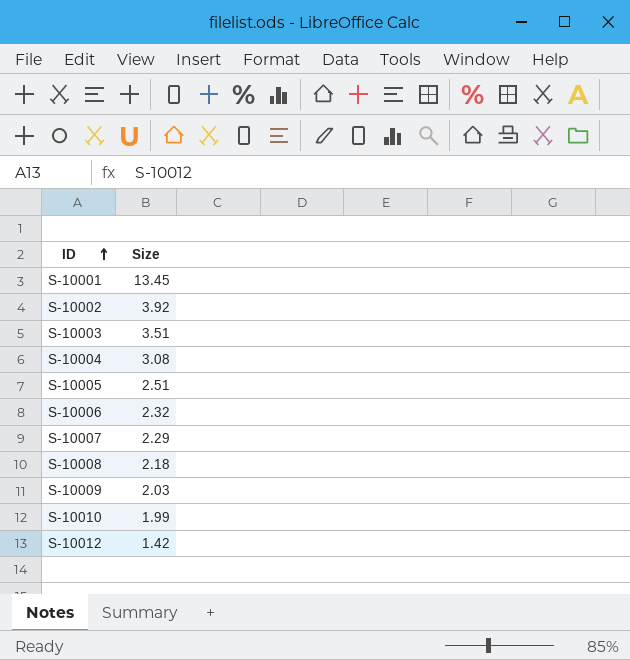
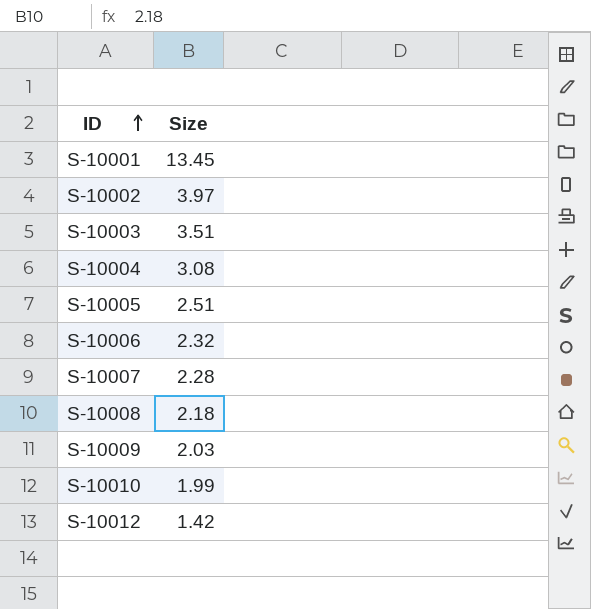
S-10002 | Size: 3.92 -> 3.97
S-10007 | Size: 2.29 -> 2.28

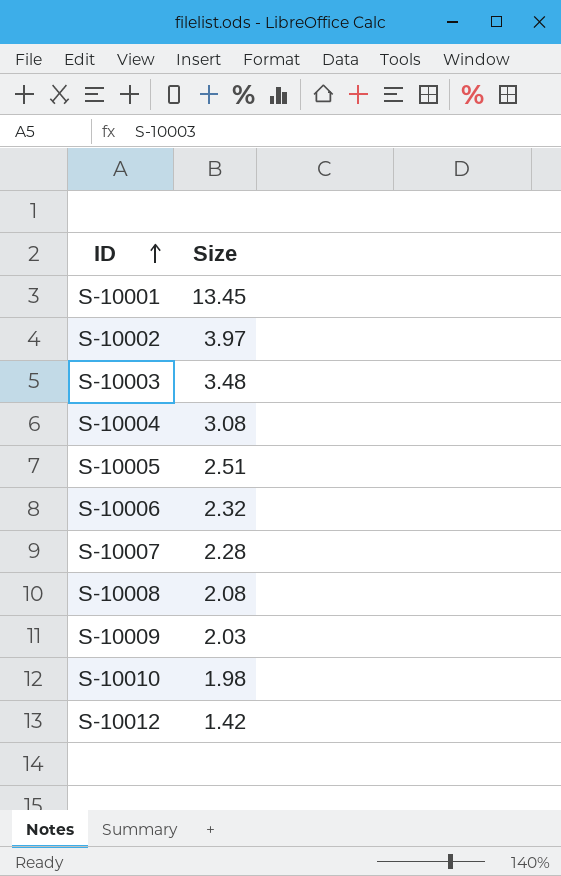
S-10003 | Size: 3.51 -> 3.48
S-10008 | Size: 2.18 -> 2.08
S-10010 | Size: 1.99 -> 1.98

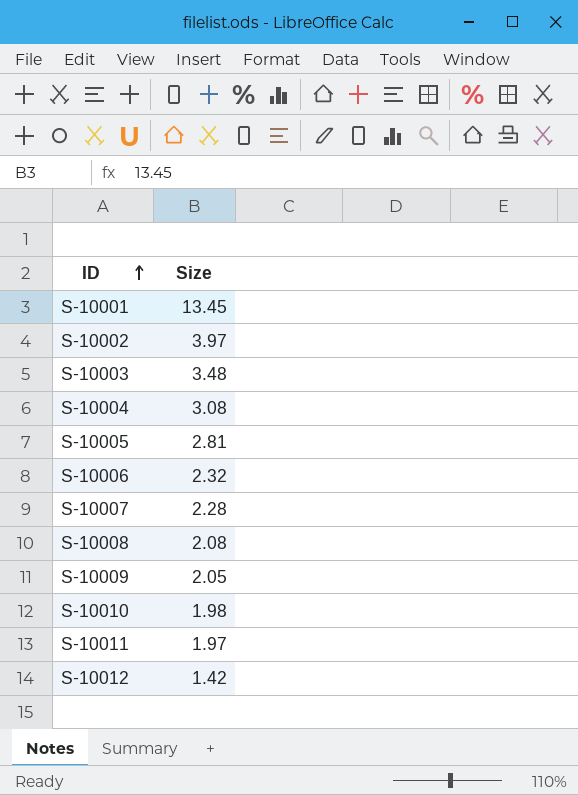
S-10005 | Size: 2.51 -> 2.81
S-10009 | Size: 2.03 -> 2.05
row S-10011: none -> 1.97

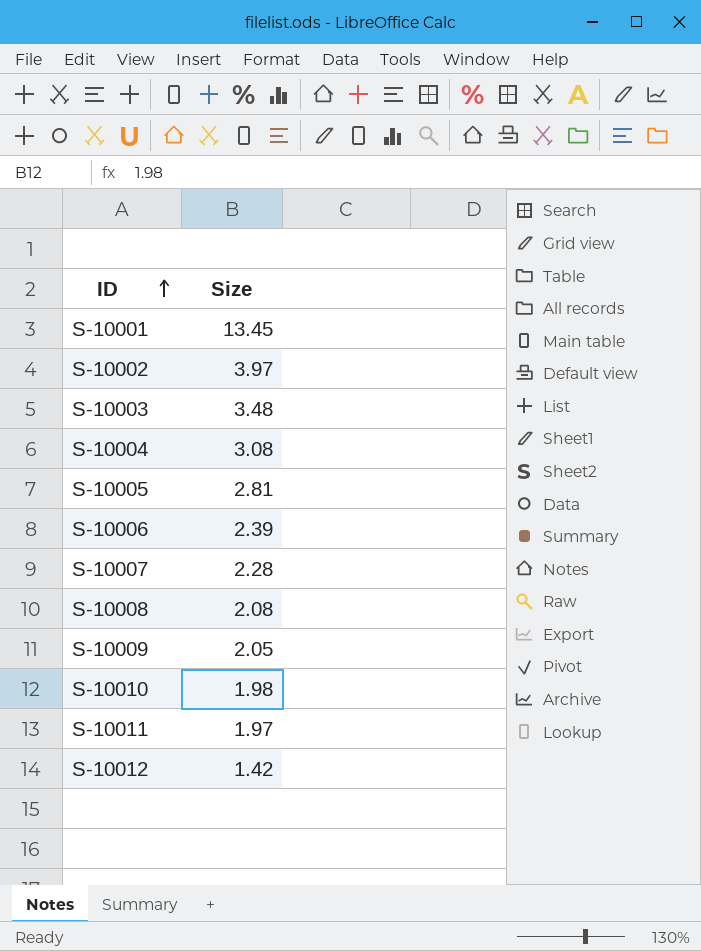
S-10006 | Size: 2.32 -> 2.39

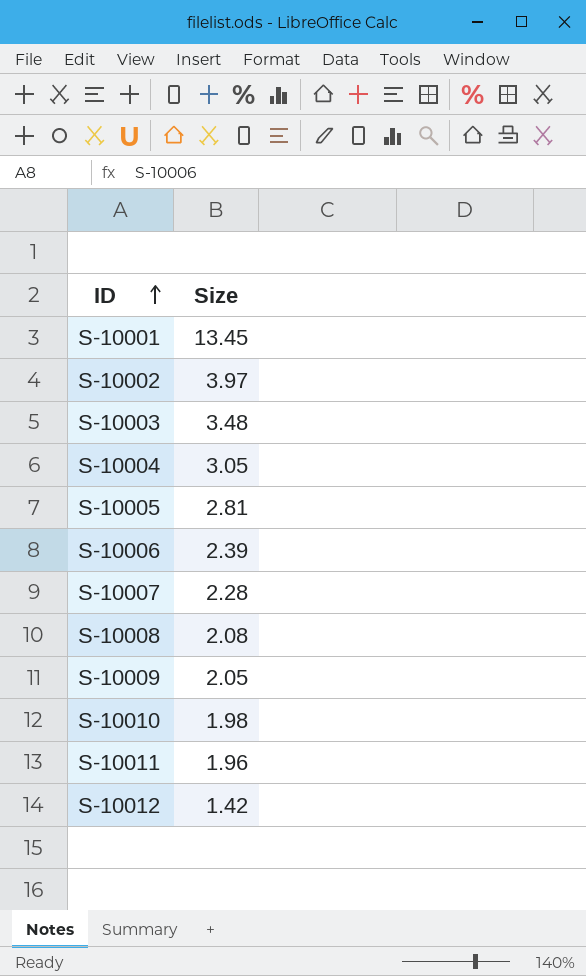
S-10004 | Size: 3.08 -> 3.05
S-10011 | Size: 1.97 -> 1.96

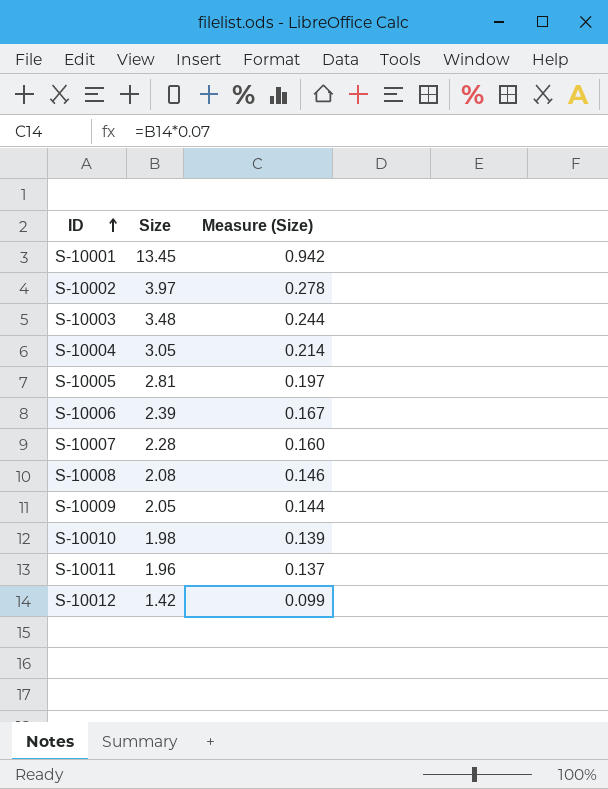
column Measure (Size) | formula: none -> [Size] * 0.07

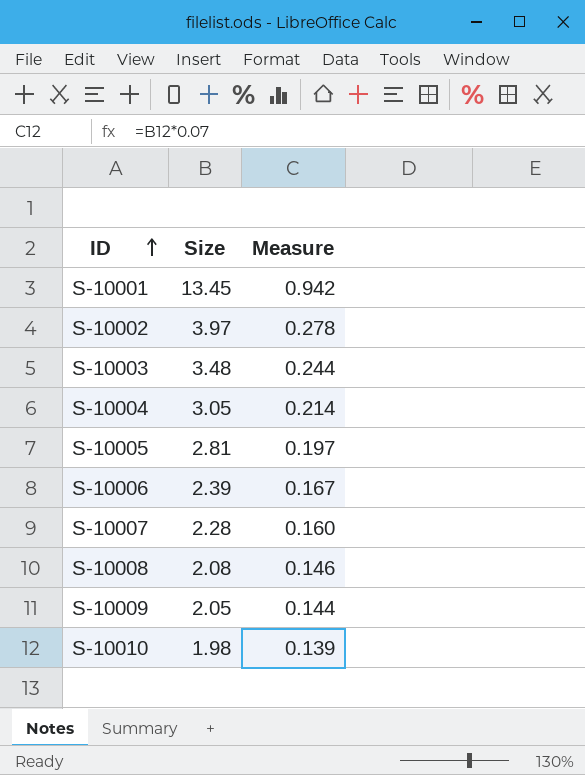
column name: Measure (Size) -> Measure
row S-10011: 1.96 | 0.137 -> none
row S-10012: 1.42 | 0.099 -> none

